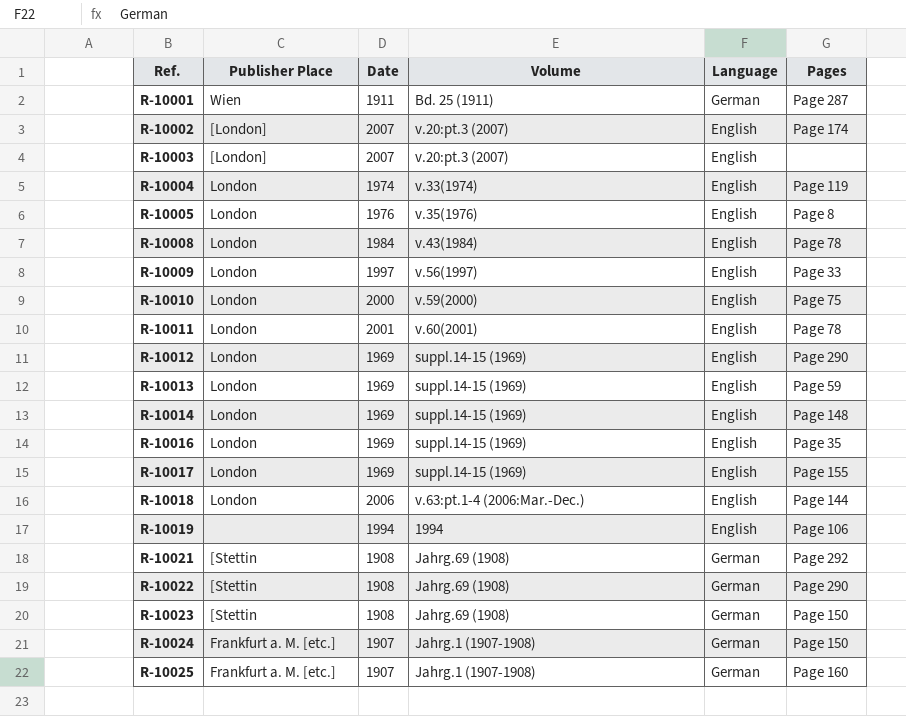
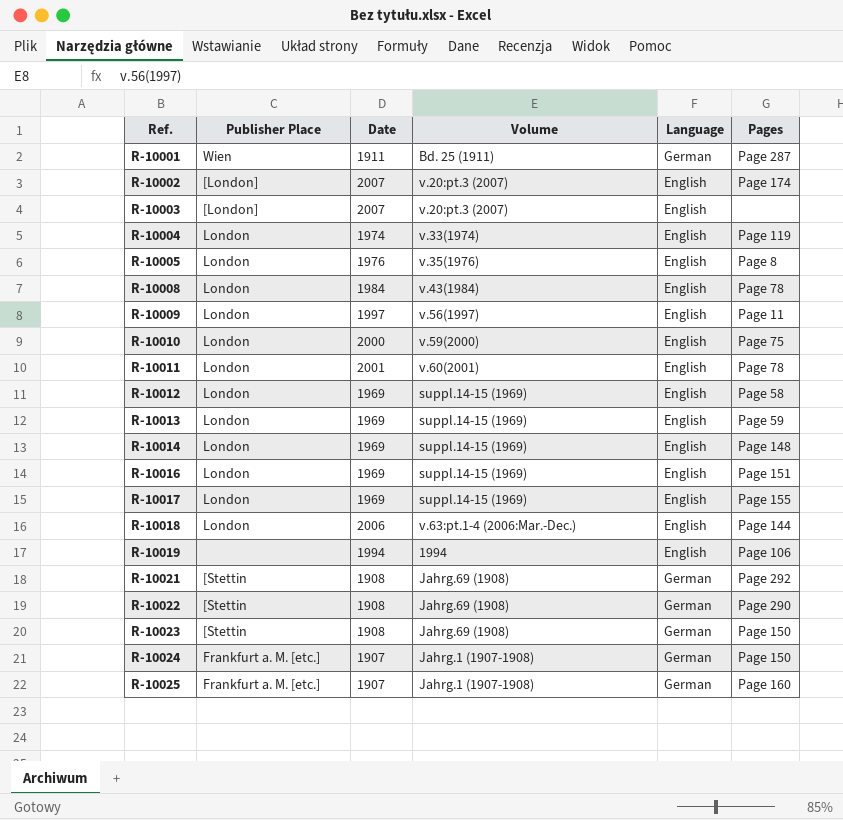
R-10009 | Pages: Page 33 -> Page 11
R-10012 | Pages: Page 290 -> Page 58
R-10016 | Pages: Page 35 -> Page 151

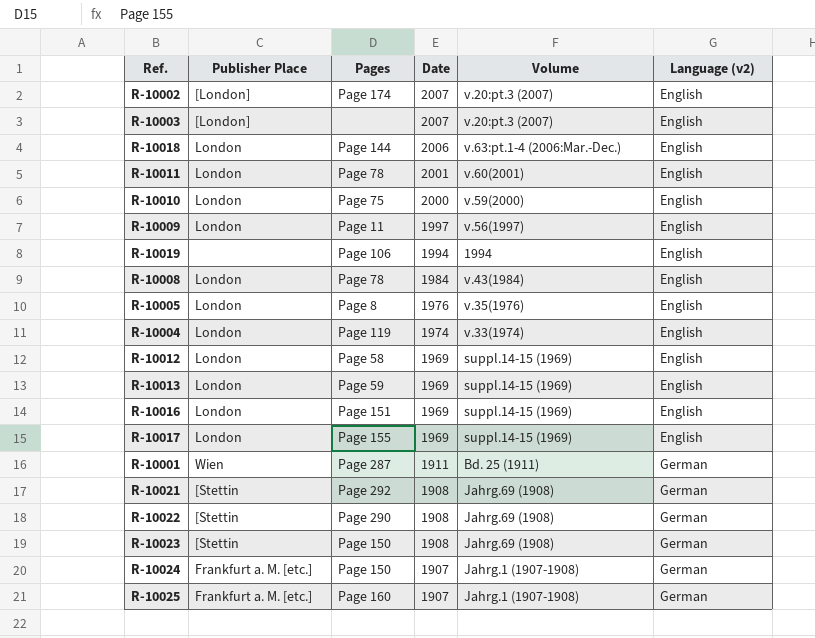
row order: Ref. ascending -> Date descending
column Pages | position: 6 -> 3
column name: Language -> Language (v2)
row R-10014: London | 1969 | suppl.14-15 (1969) | English | Page 148 -> none

